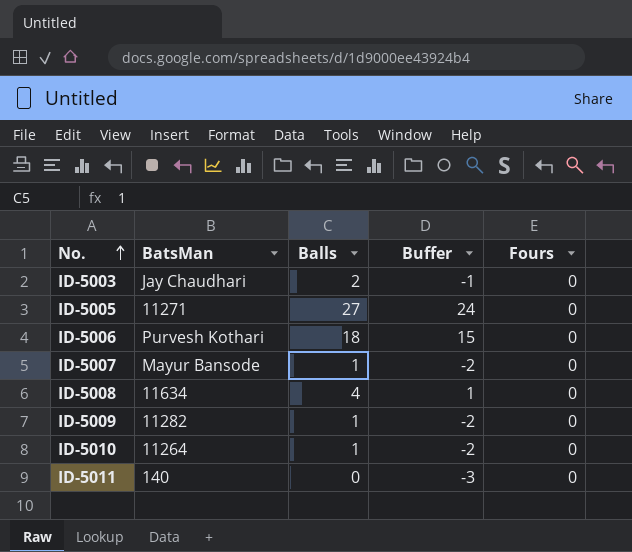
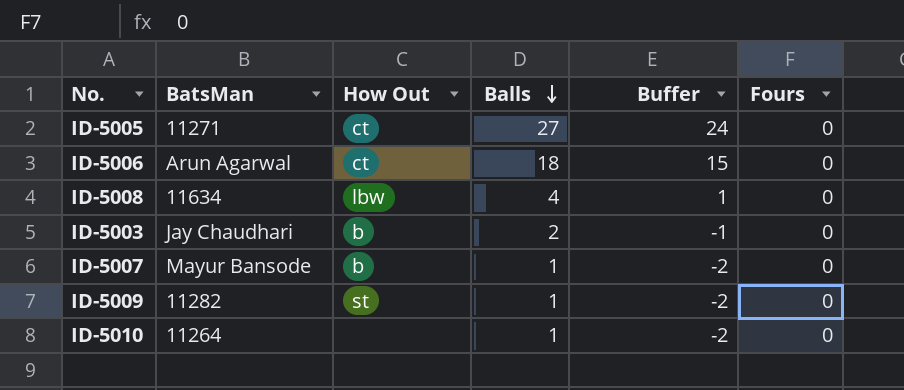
row order: No. ascending -> Balls descending
column How Out | position: none -> 3
row ID-5011: 140 | 0 | -3 | 0 -> none
ID-5006 | BatsMan: Purvesh Kothari -> Arun Agarwal

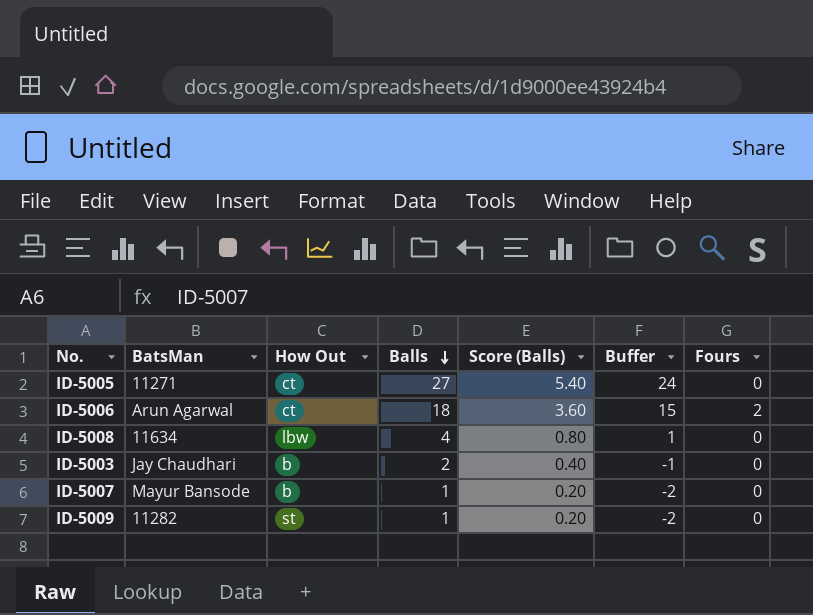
column Score (Balls) | formula: none -> [Balls] * 0.2
row ID-5010: 11264 | none | 1 | -2 | 0 -> none
ID-5006 | Fours: 0 -> 2

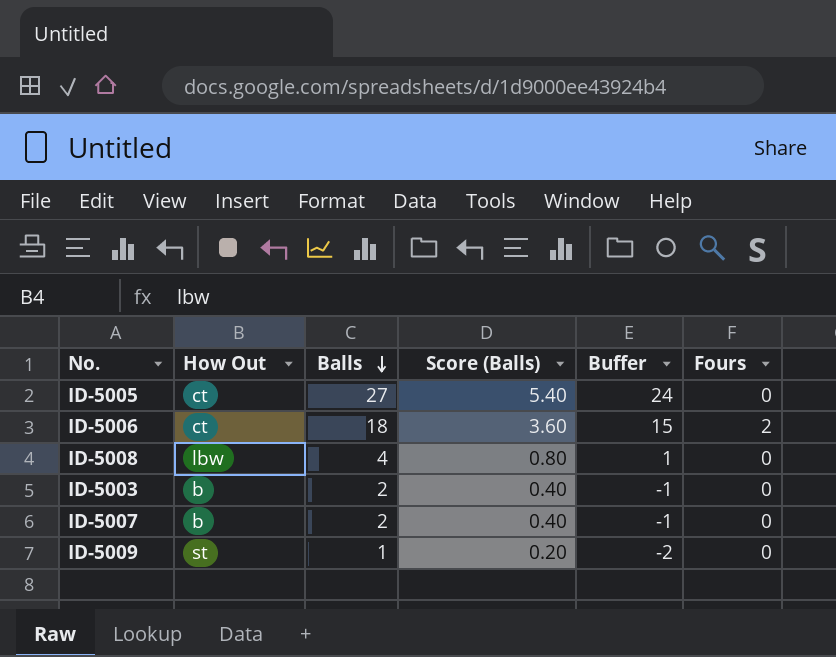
column BatsMan | position: 2 -> none
ID-5007 | Balls: 1 -> 2
ID-5007 | Score (Balls): 0.20 -> 0.40
ID-5007 | Buffer: -2 -> -1

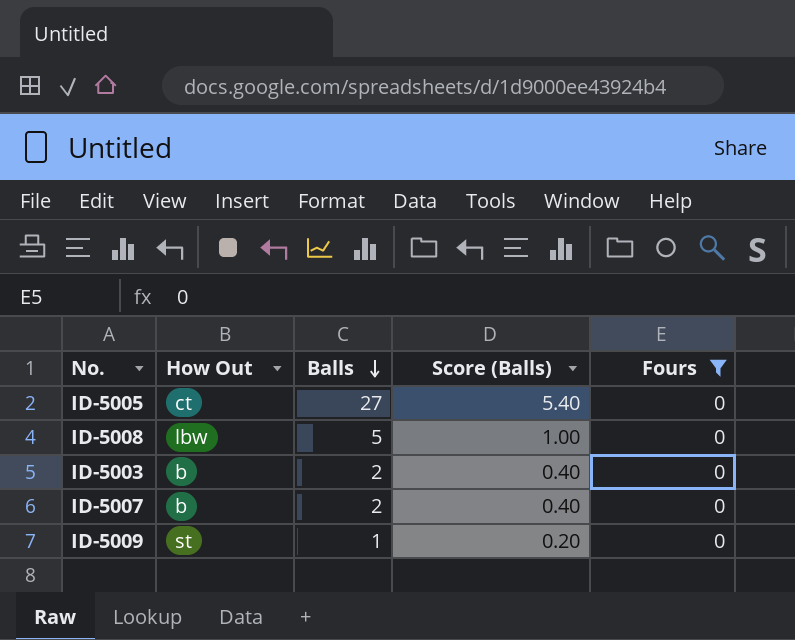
filter: none -> Fours = 0
column Buffer | formula: [Balls] - 3 -> none
ID-5008 | Balls: 4 -> 5
ID-5008 | Score (Balls): 0.80 -> 1.00

